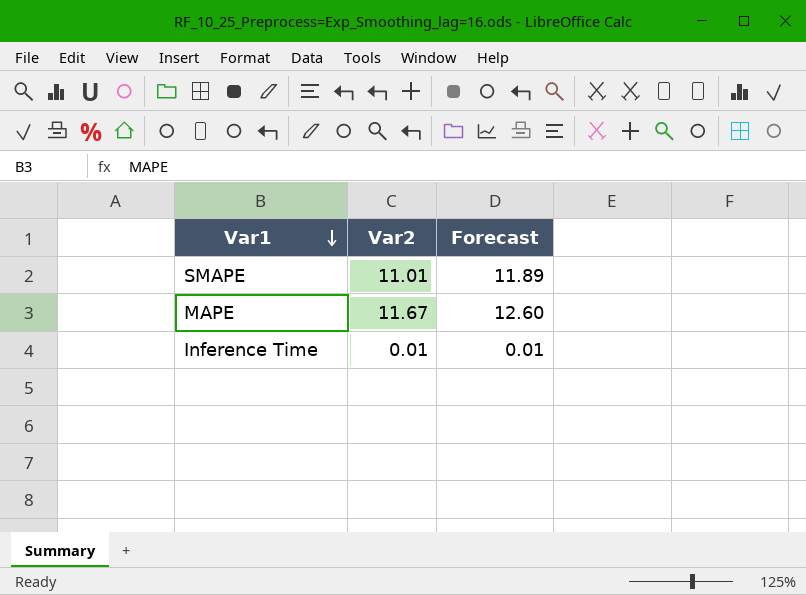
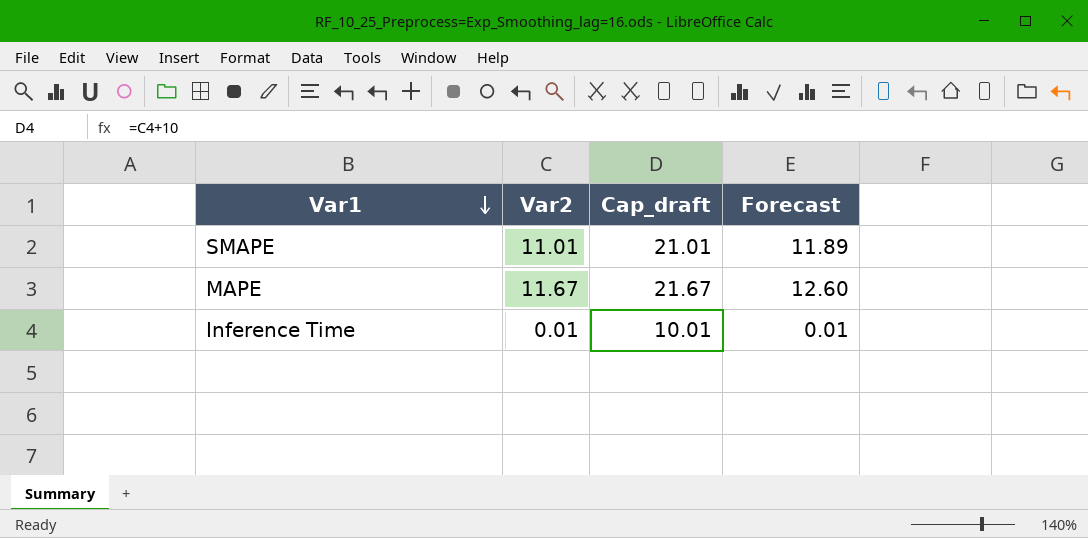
column Cap_draft | formula: none -> [Var2] + 10

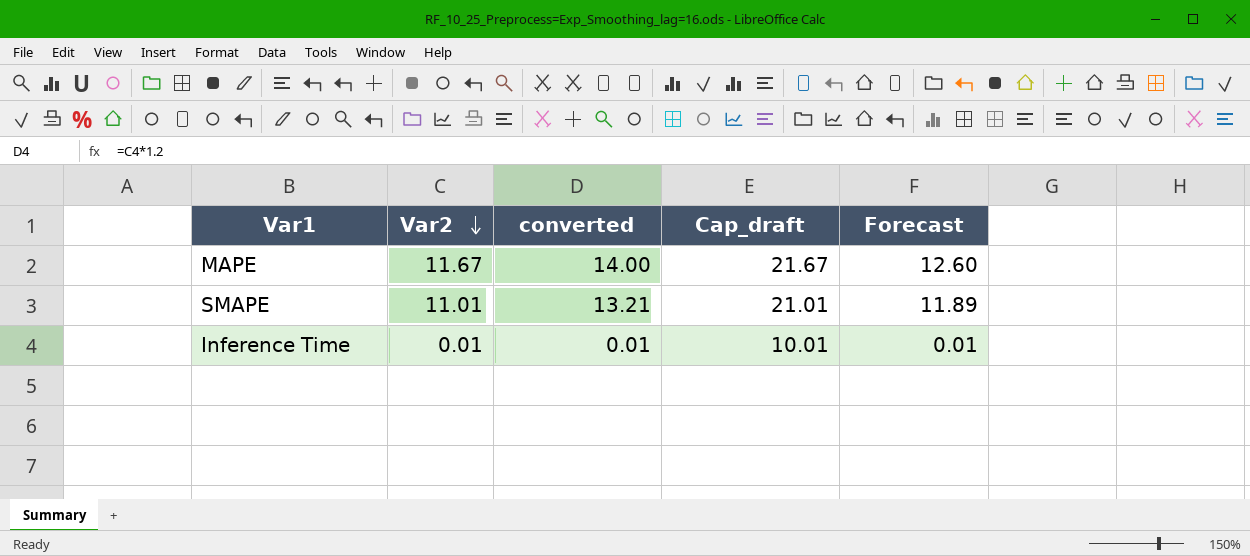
row order: Var1 descending -> Var2 descending
column converted | formula: none -> [Var2] * 1.2

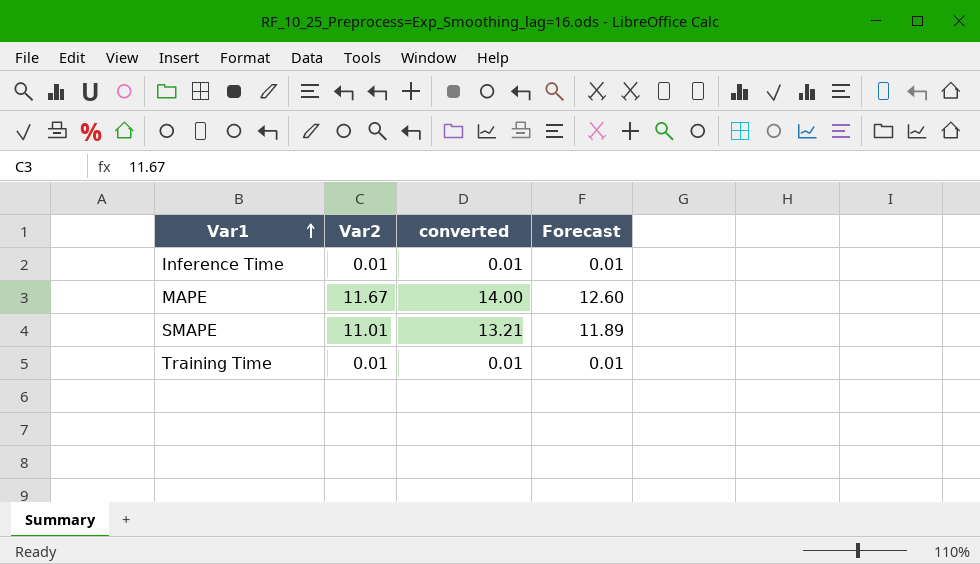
row order: Var2 descending -> Var1 ascending
column Cap_draft | formula: [Var2] + 10 -> none
row Training Time: none -> 0.01 | 0.01 | 0.01

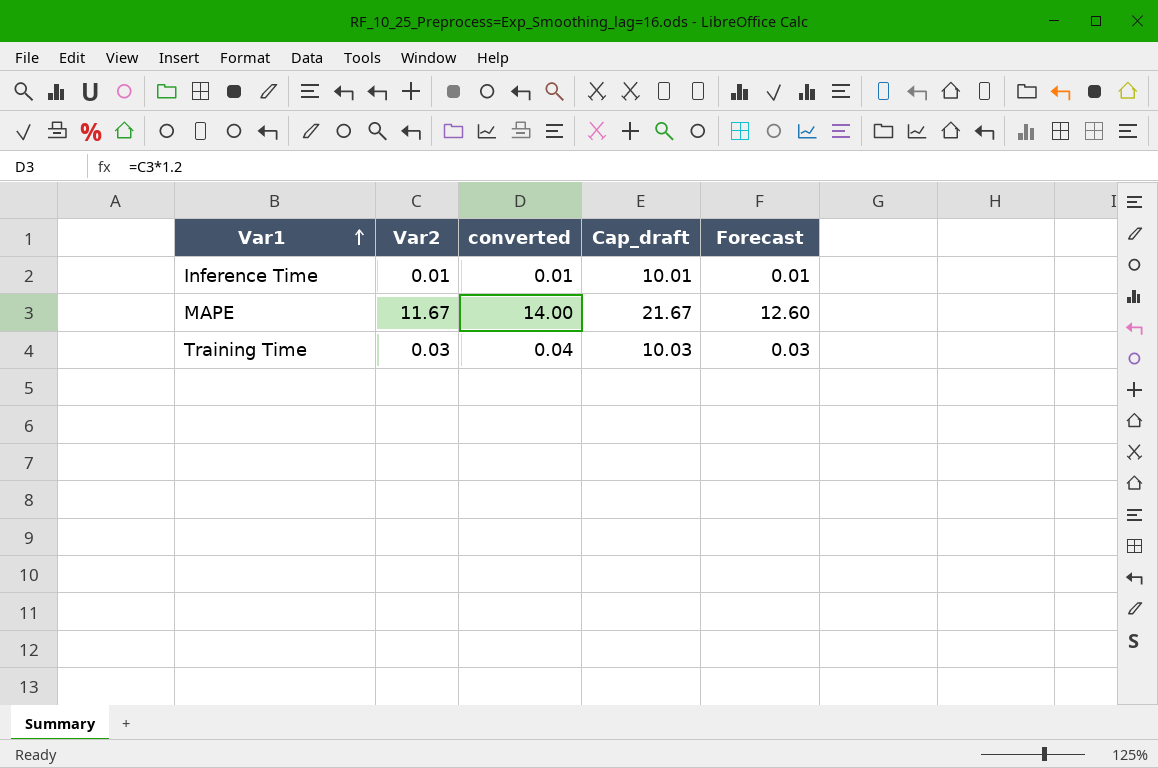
column Cap_draft | formula: none -> [Var2] + 10
row SMAPE: 11.01 | 13.21 | 11.89 -> none
Training Time | Var2: 0.01 -> 0.03
Training Time | converted: 0.01 -> 0.04
Training Time | Forecast: 0.01 -> 0.03

